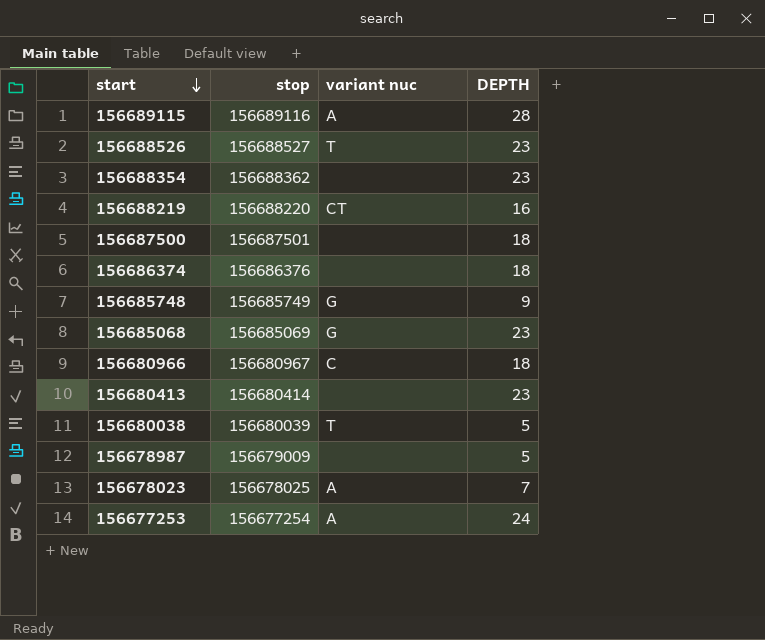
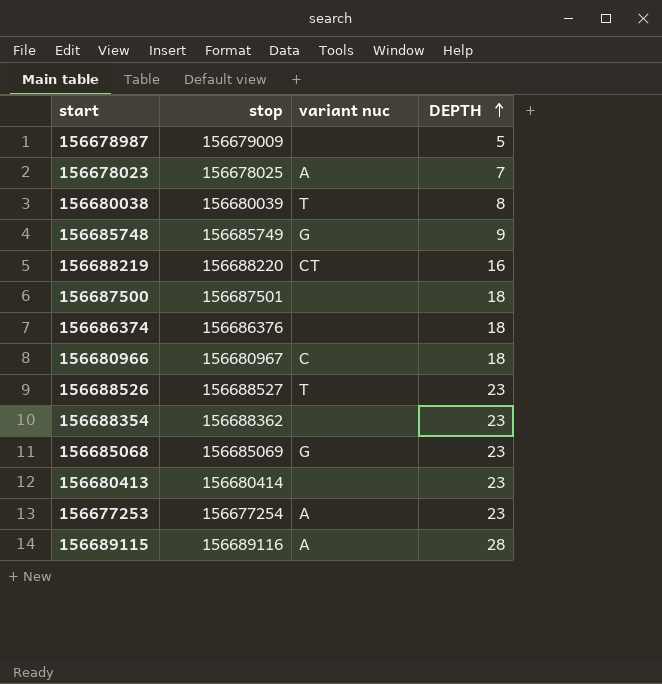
row order: start descending -> DEPTH ascending
156680038 | DEPTH: 5 -> 8
156677253 | DEPTH: 24 -> 23

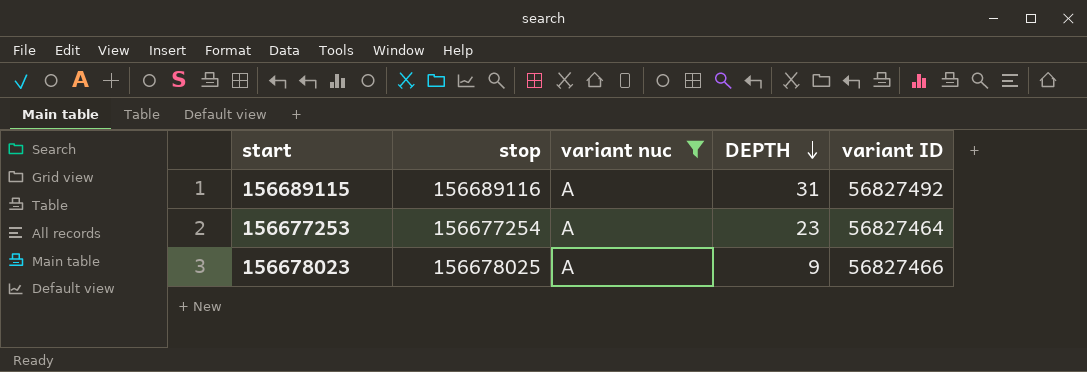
filter: none -> variant nuc = A
row order: DEPTH ascending -> DEPTH descending
column variant ID | position: none -> 5
156689115 | DEPTH: 28 -> 31
156678023 | DEPTH: 7 -> 9

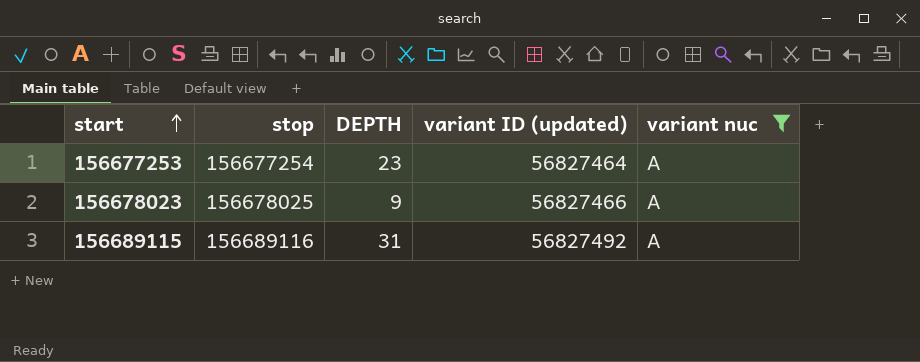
row order: DEPTH descending -> start ascending
column name: variant ID -> variant ID (updated)
column variant nuc | position: 3 -> 5

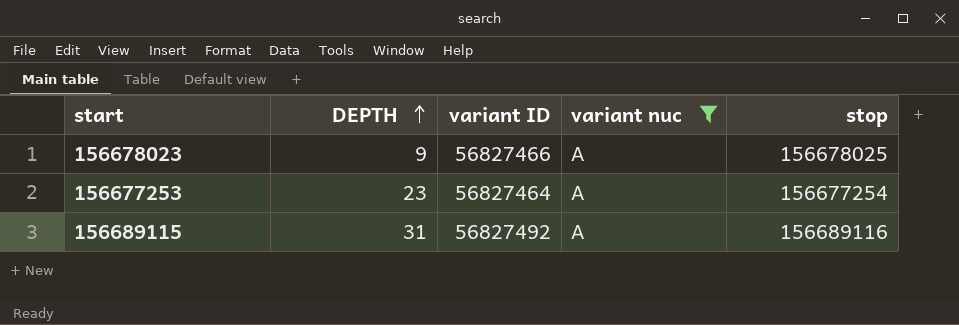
row order: start ascending -> DEPTH ascending
column name: variant ID (updated) -> variant ID
column stop | position: 2 -> 5

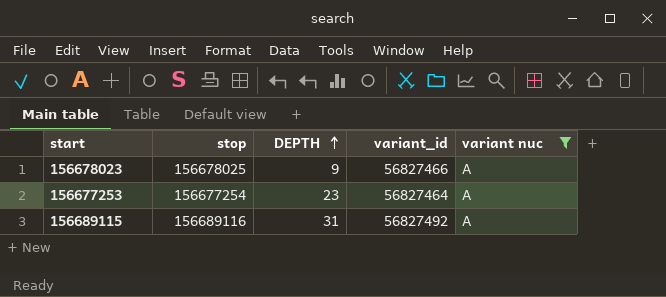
column stop | position: 5 -> 2
column name: variant ID -> variant_id

